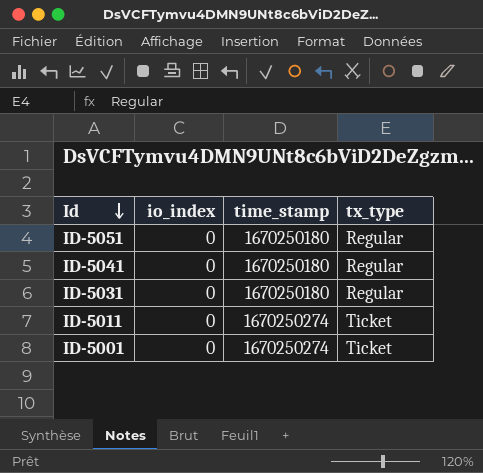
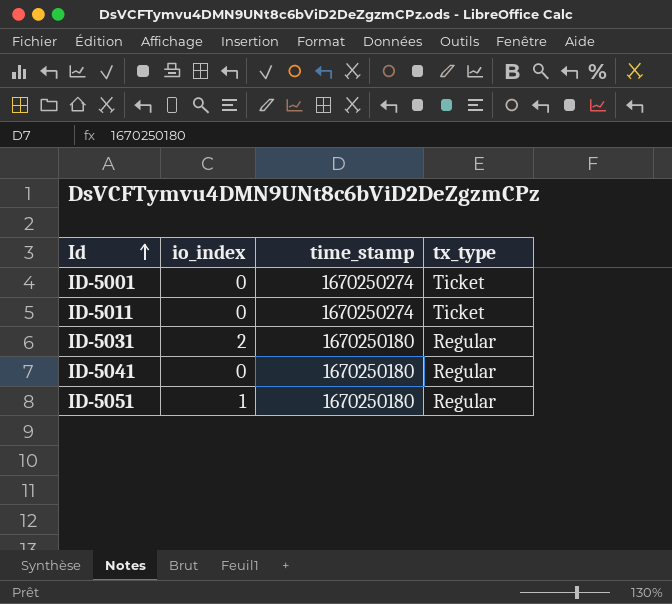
row order: Id descending -> Id ascending
ID-5031 | io_index: 0 -> 2
ID-5051 | io_index: 0 -> 1

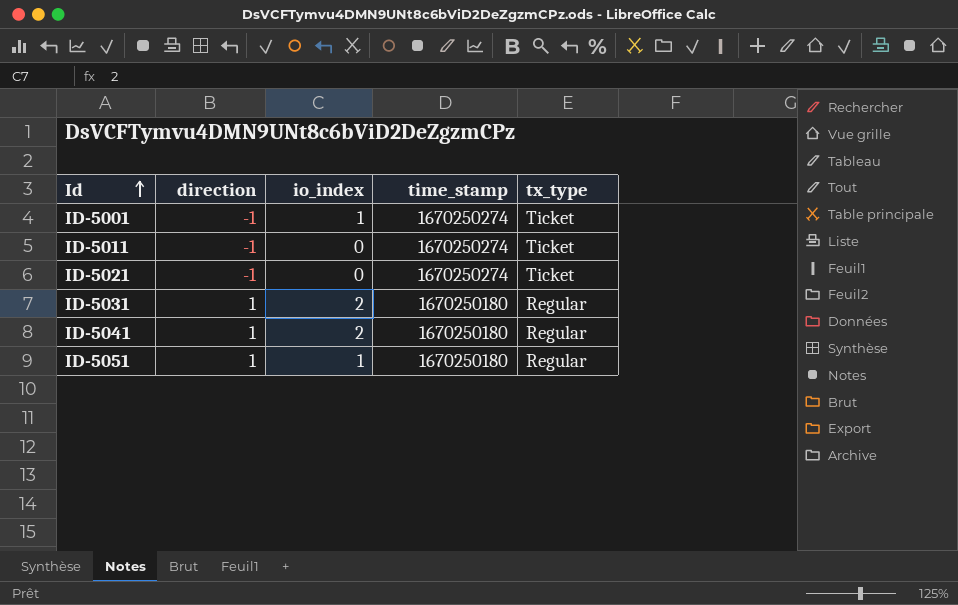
column direction | position: none -> 2
ID-5001 | io_index: 0 -> 1
row ID-5021: none -> -1 | 0 | 1670250274 | Ticket
ID-5041 | io_index: 0 -> 2

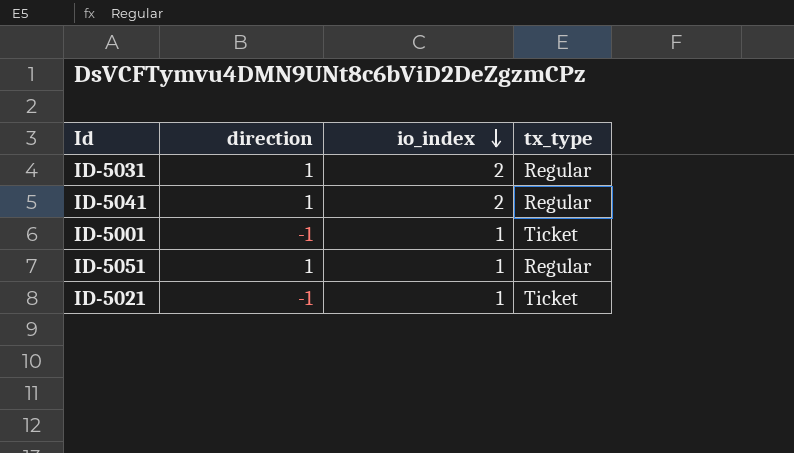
row order: Id ascending -> io_index descending
column time_stamp | position: 4 -> none
row ID-5011: -1 | 0 | 1670250274 | Ticket -> none
ID-5021 | io_index: 0 -> 1

